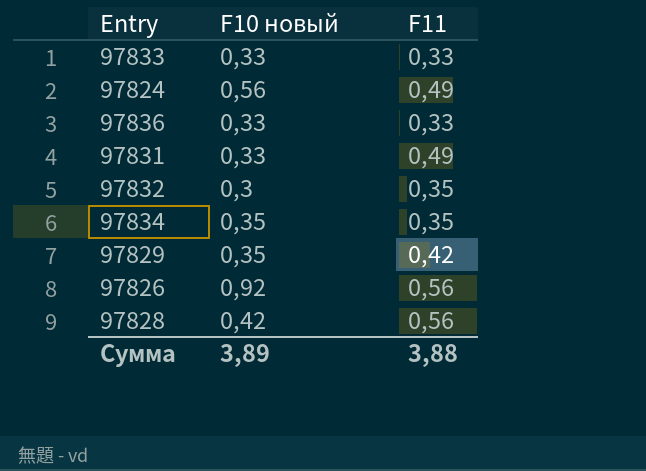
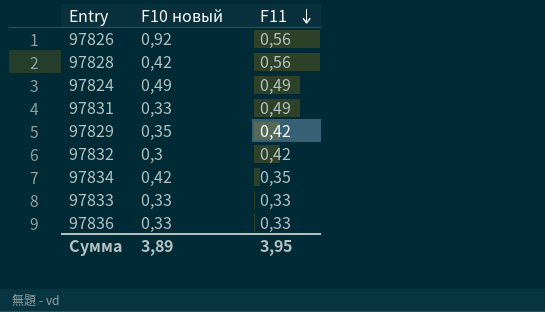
row order: none -> F11 descending
97824 | F10 новый: 0,56 -> 0,49
97832 | F11: 0,35 -> 0,42
97834 | F10 новый: 0,35 -> 0,42
Сумма | F11: 3,88 -> 3,95

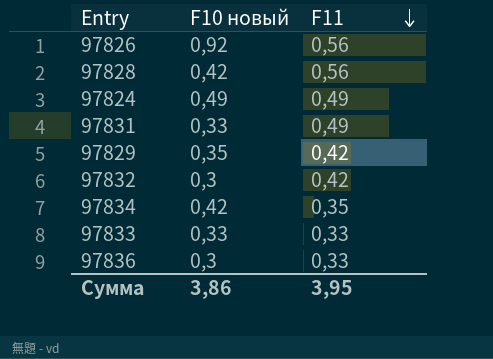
97836 | F10 новый: 0,33 -> 0,3
Сумма | F10 новый: 3,89 -> 3,86

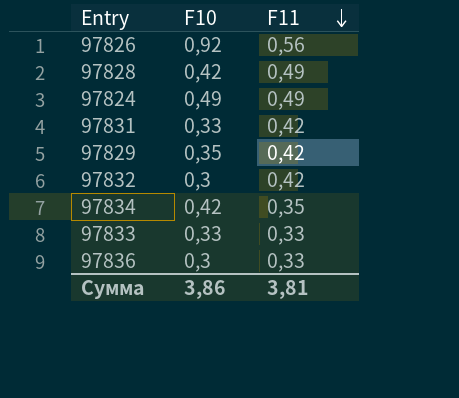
column name: F10 новый -> F10
97828 | F11: 0,56 -> 0,49
97831 | F11: 0,49 -> 0,42
Сумма | F11: 3,95 -> 3,81

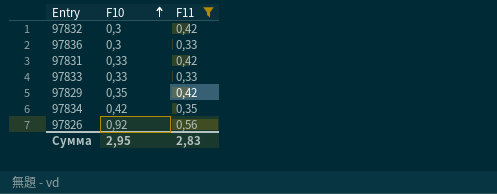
filter: none -> F11 != 0,49
row order: F11 descending -> F10 ascending
Сумма | F10: 3,86 -> 2,95
Сумма | F11: 3,81 -> 2,83

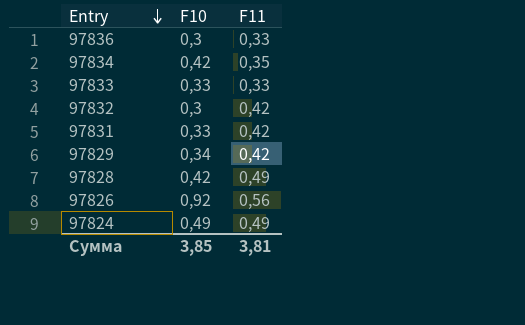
filter: F11 != 0,49 -> none
row order: F10 ascending -> Entry descending
97829 | F10: 0,35 -> 0,34
Сумма | F10: 2,95 -> 3,85
Сумма | F11: 2,83 -> 3,81

